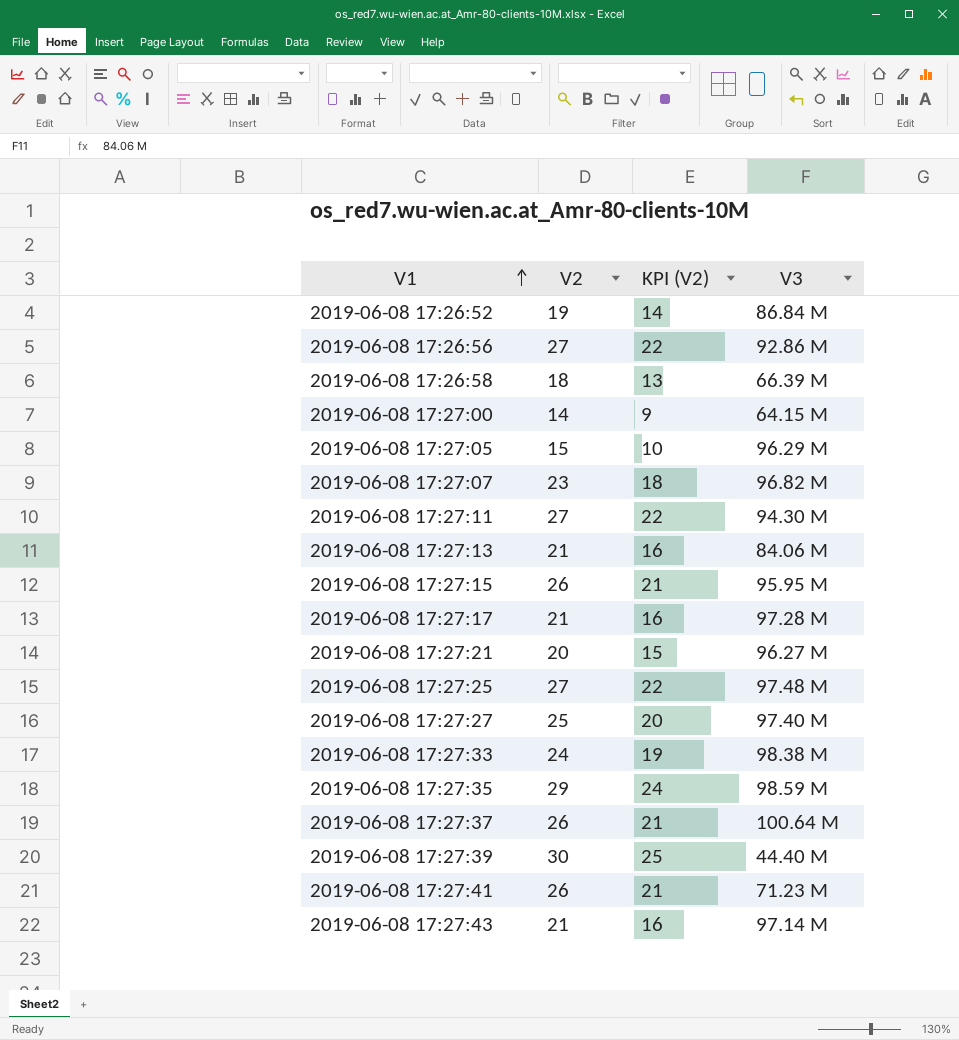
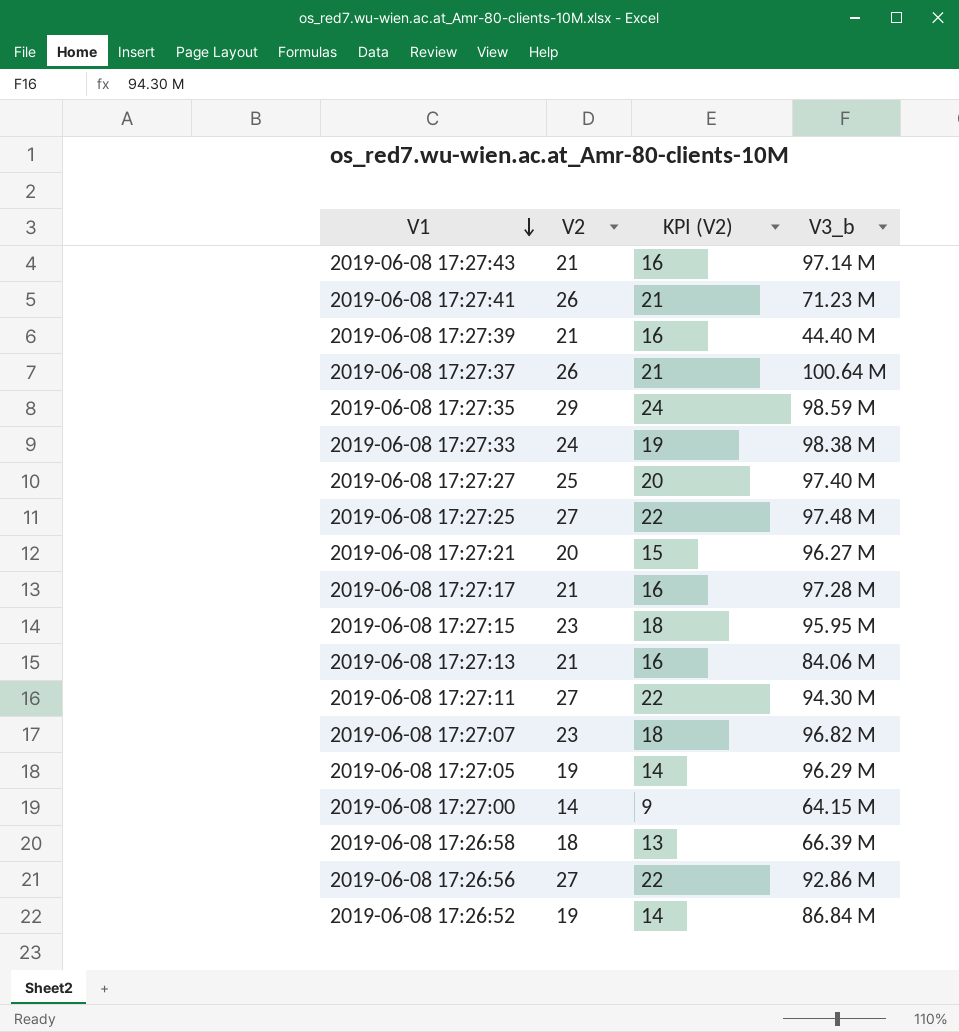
row order: V1 ascending -> V1 descending
column name: V3 -> V3_b
2019-06-08 17:27:39 | V2: 30 -> 21
2019-06-08 17:27:39 | KPI (V2): 25 -> 16
2019-06-08 17:27:15 | V2: 26 -> 23
2019-06-08 17:27:15 | KPI (V2): 21 -> 18
2019-06-08 17:27:05 | V2: 15 -> 19
2019-06-08 17:27:05 | KPI (V2): 10 -> 14

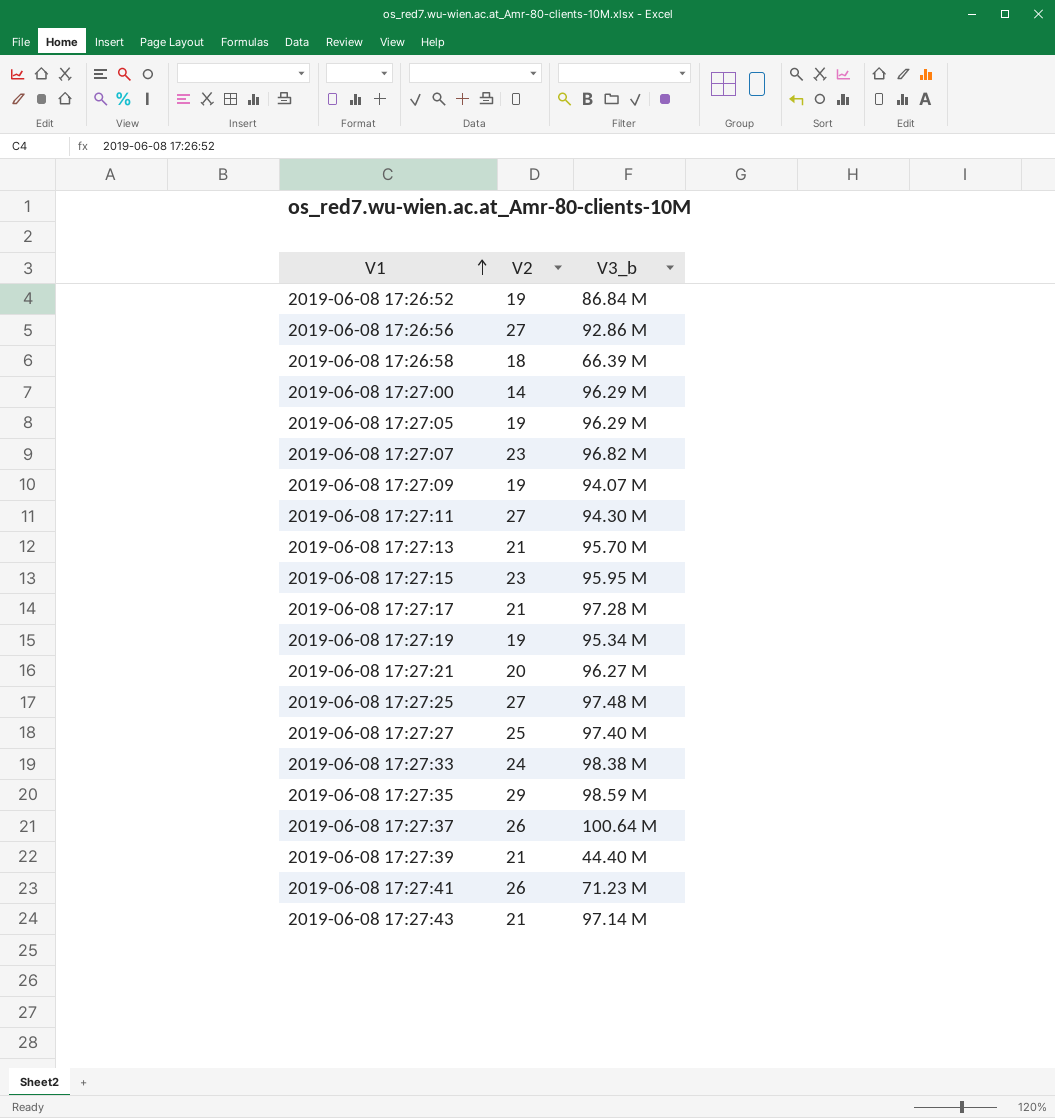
row order: V1 descending -> V1 ascending
column KPI (V2) | formula: [V2] - 5 -> none
2019-06-08 17:27:00 | V3_b: 64.15 M -> 96.29 M
row 2019-06-08 17:27:09: none -> 19 | 94.07 M
2019-06-08 17:27:13 | V3_b: 84.06 M -> 95.70 M
row 2019-06-08 17:27:19: none -> 19 | 95.34 M

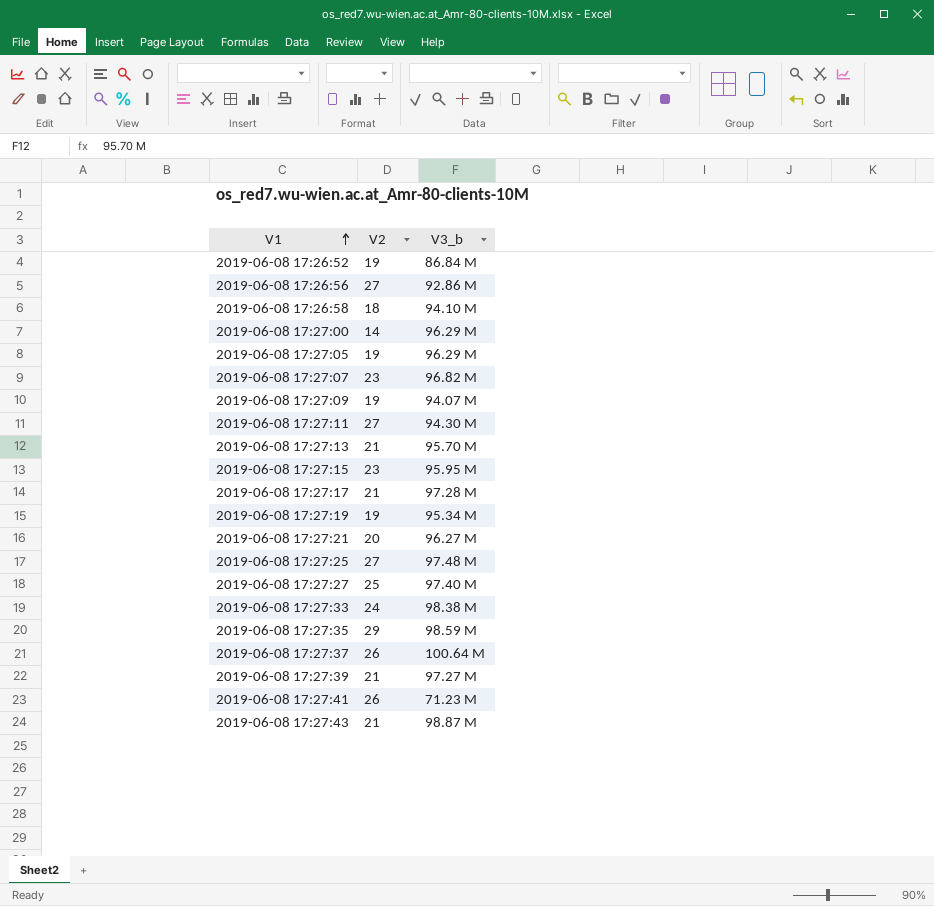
2019-06-08 17:26:58 | V3_b: 66.39 M -> 94.10 M
2019-06-08 17:27:39 | V3_b: 44.40 M -> 97.27 M
2019-06-08 17:27:43 | V3_b: 97.14 M -> 98.87 M

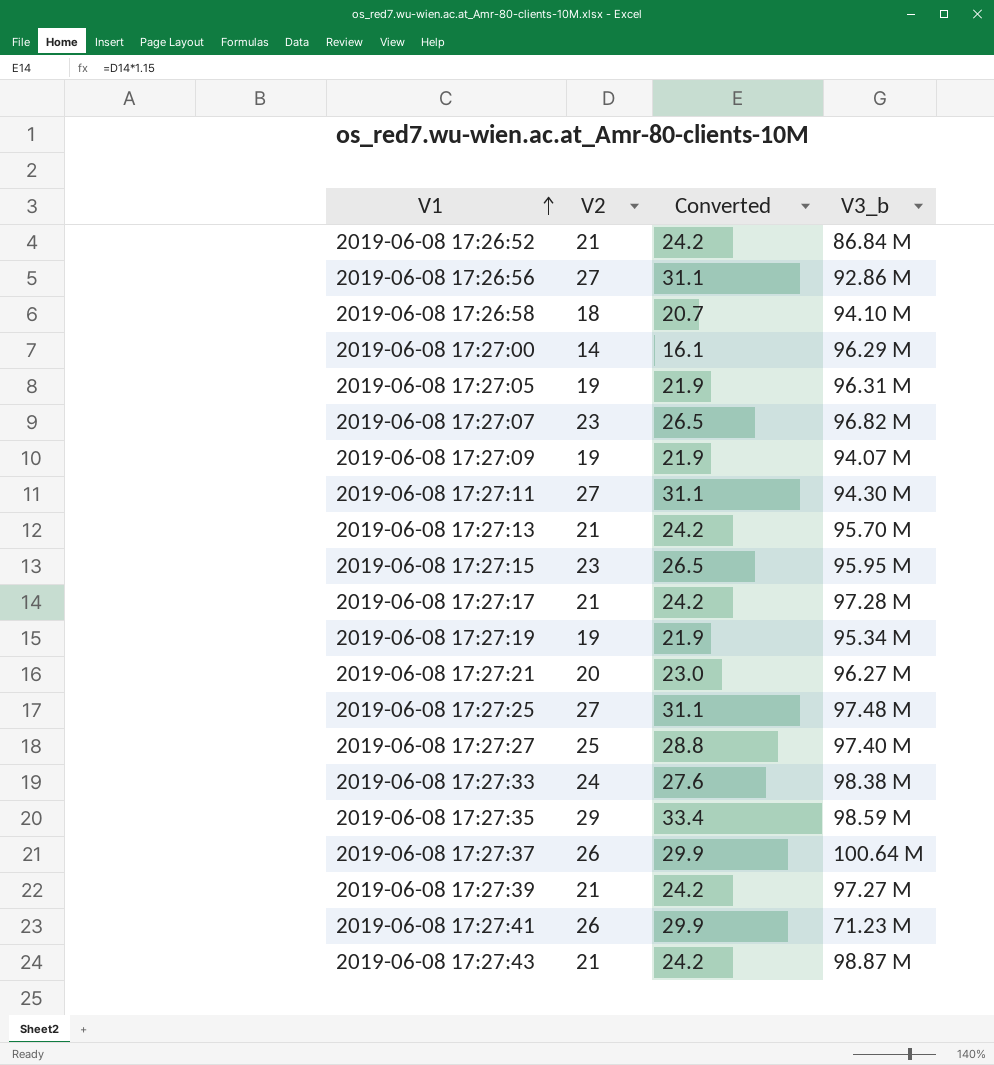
column Converted | formula: none -> [V2] * 1.15
2019-06-08 17:26:52 | V2: 19 -> 21
2019-06-08 17:27:05 | V3_b: 96.29 M -> 96.31 M

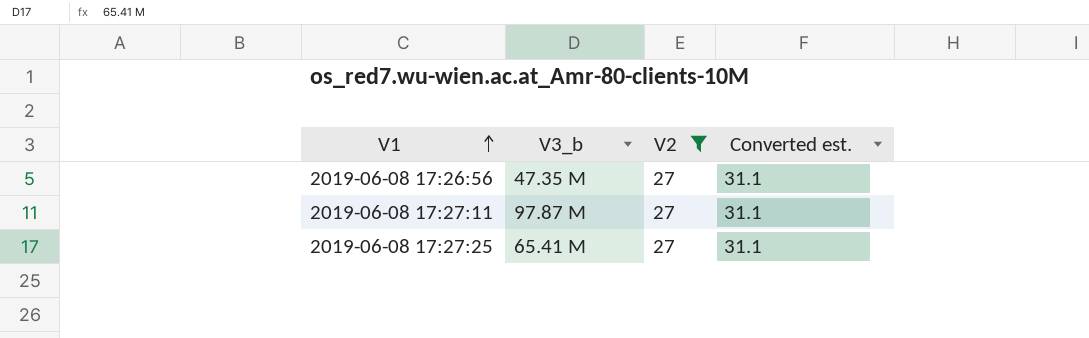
filter: none -> V2 = 27
column V3_b | position: 4 -> 2
column name: Converted -> Converted est.
2019-06-08 17:26:56 | V3_b: 92.86 M -> 47.35 M
2019-06-08 17:27:11 | V3_b: 94.30 M -> 97.87 M
2019-06-08 17:27:25 | V3_b: 97.48 M -> 65.41 M

